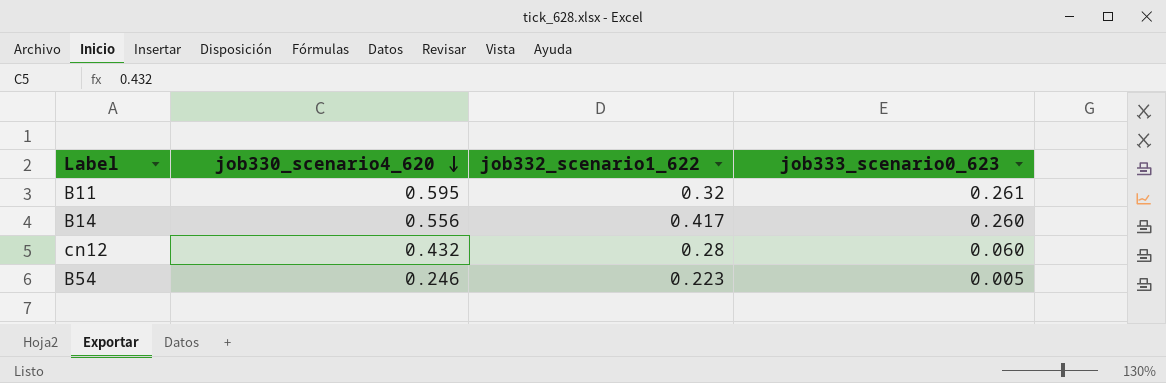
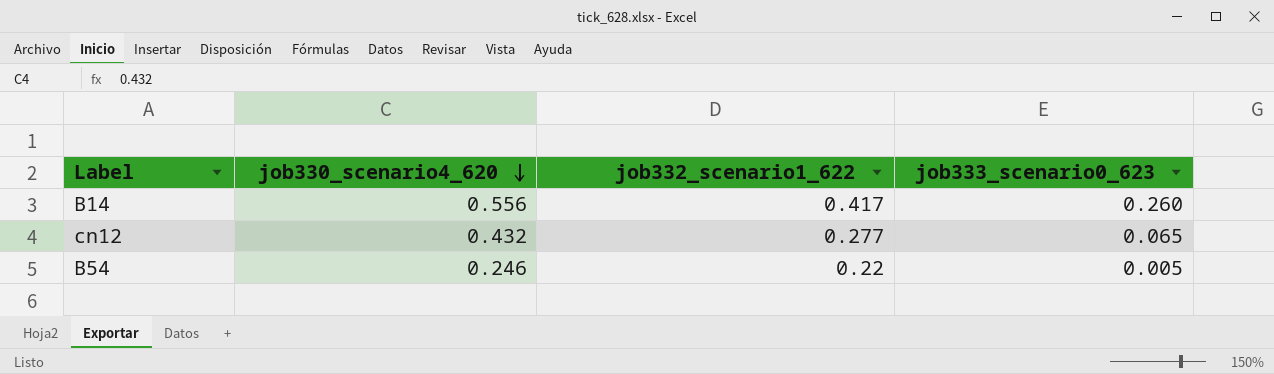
row B11: 0.595 | 0.32 | 0.261 -> none
cn12 | job332_scenario1_622: 0.28 -> 0.277
cn12 | job333_scenario0_623: 0.060 -> 0.065
B54 | job332_scenario1_622: 0.223 -> 0.22

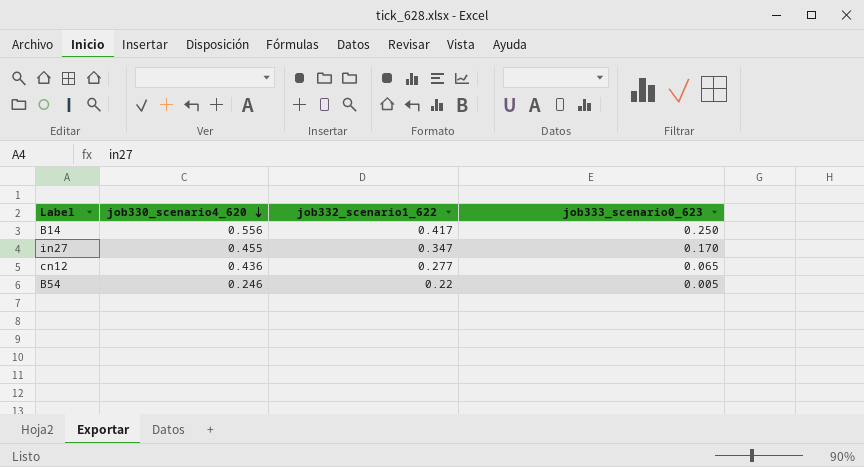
B14 | job333_scenario0_623: 0.260 -> 0.250
row in27: none -> 0.455 | 0.347 | 0.170
cn12 | job330_scenario4_620: 0.432 -> 0.436

